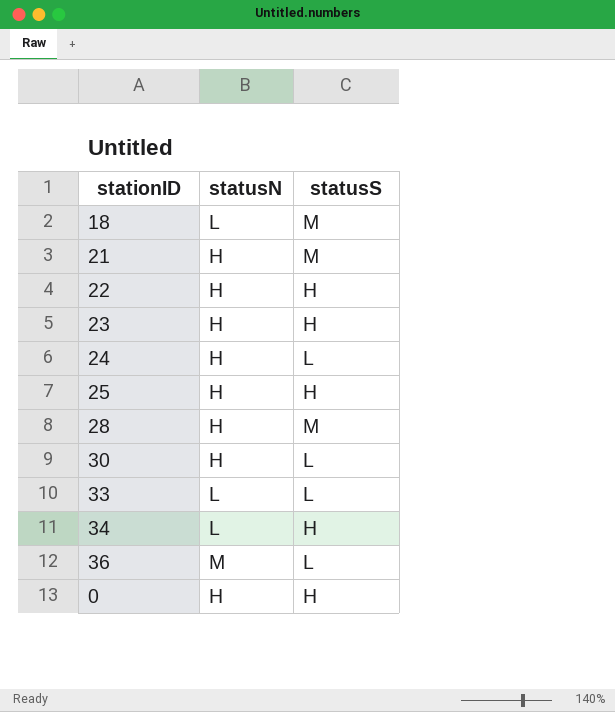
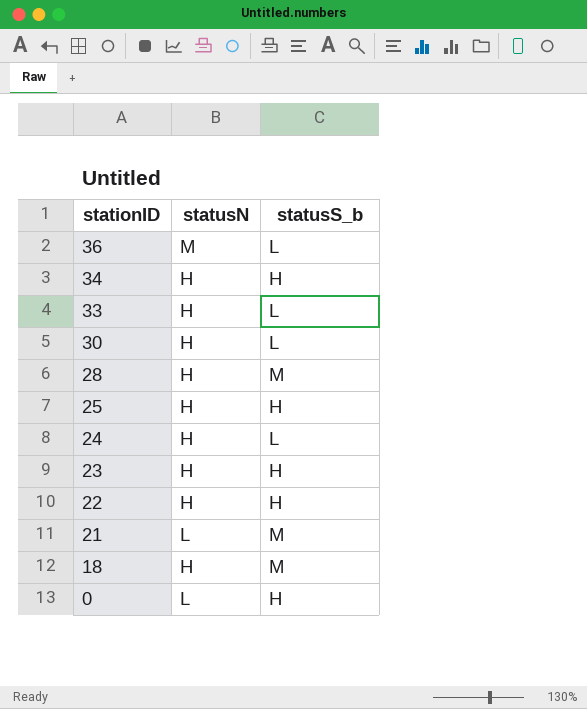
row order: none -> stationID descending
column name: statusS -> statusS_b
34 | statusN: L -> H
33 | statusN: L -> H
21 | statusN: H -> L
18 | statusN: L -> H
0 | statusN: H -> L

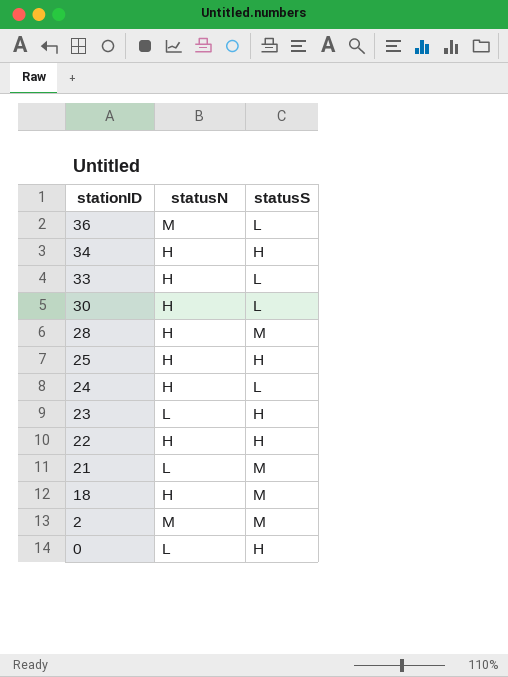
column name: statusS_b -> statusS
23 | statusN: H -> L
row 2: none -> M | M

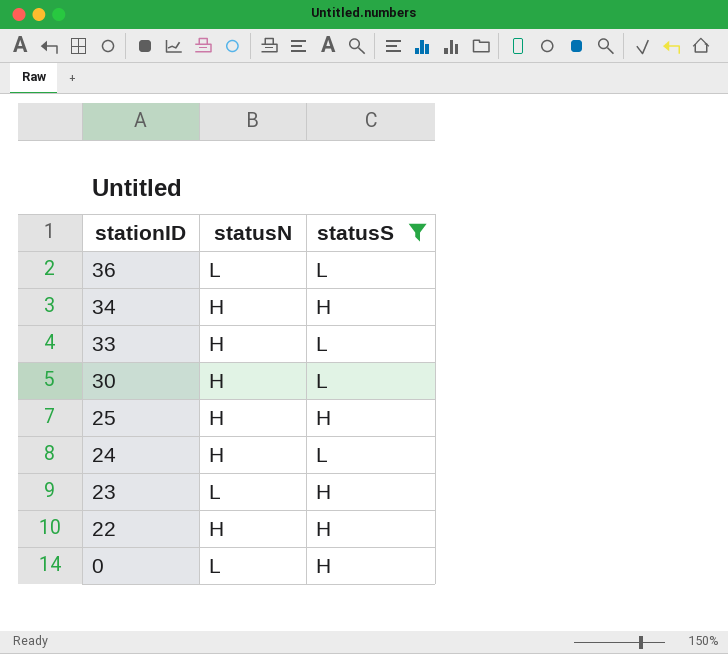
filter: none -> statusS != M
36 | statusN: M -> L

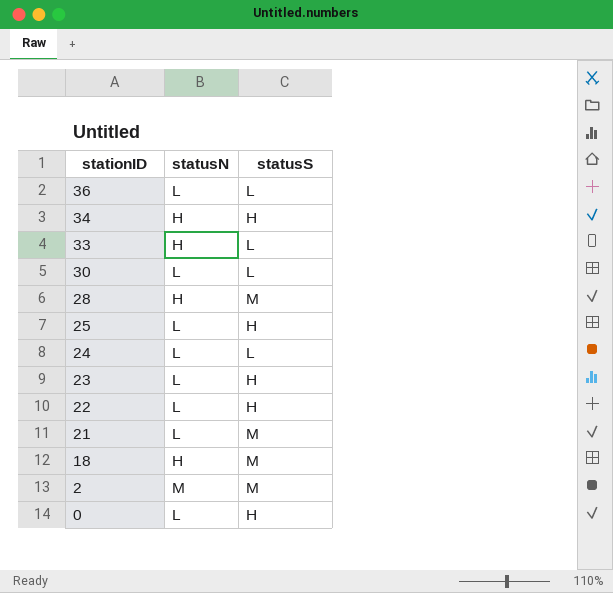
filter: statusS != M -> none
30 | statusN: H -> L
25 | statusN: H -> L
24 | statusN: H -> L
22 | statusN: H -> L

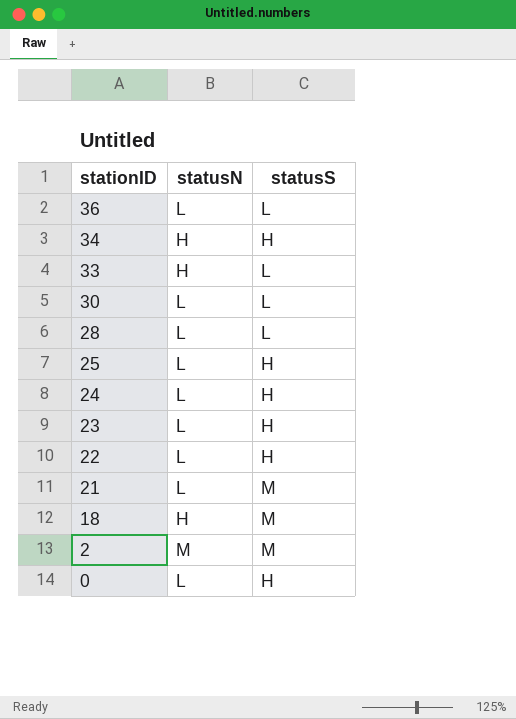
28 | statusN: H -> L
28 | statusS: M -> L
24 | statusS: L -> H

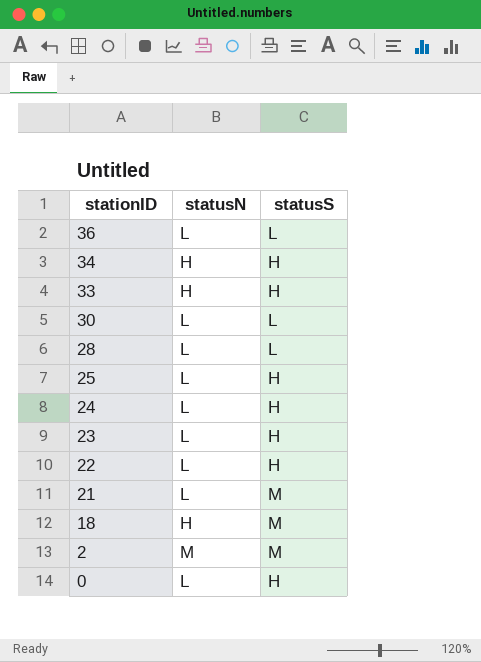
33 | statusS: L -> H

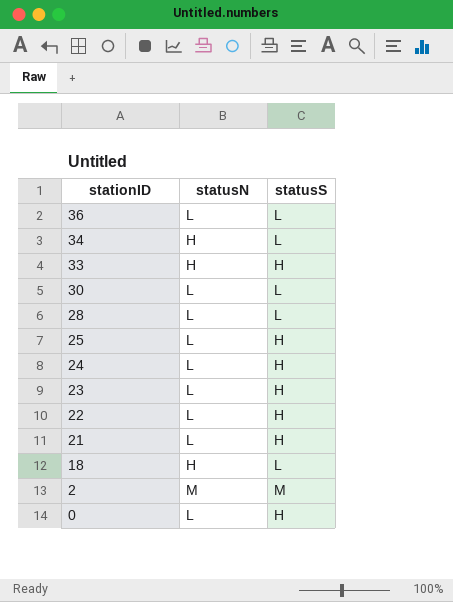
34 | statusS: H -> L
21 | statusS: M -> H
18 | statusS: M -> L

